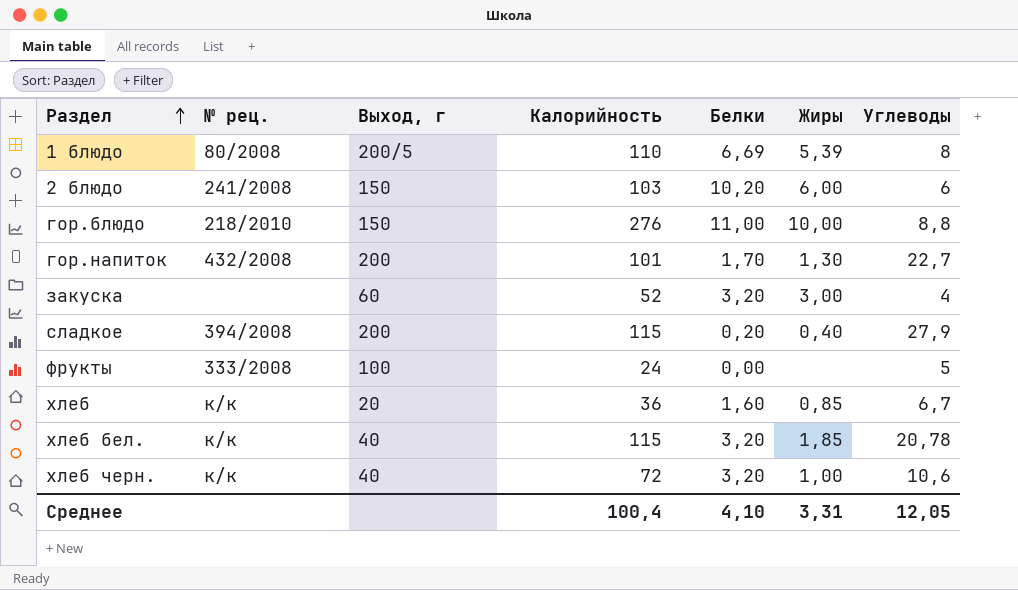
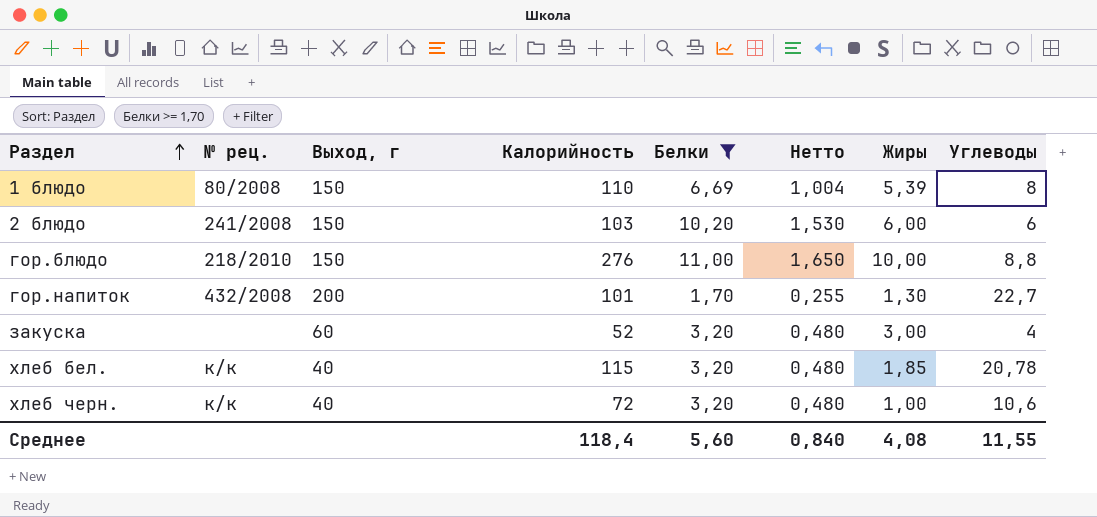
filter: none -> Белки >= 1,70
column Нетто | formula: none -> [Белки] * 0,15
1 блюдо | Выход, г: 200/5 -> 150
Среднее | Калорийность: 100,4 -> 118,4
Среднее | Белки: 4,10 -> 5,60
Среднее | Жиры: 3,31 -> 4,08
Среднее | Углеводы: 12,05 -> 11,55

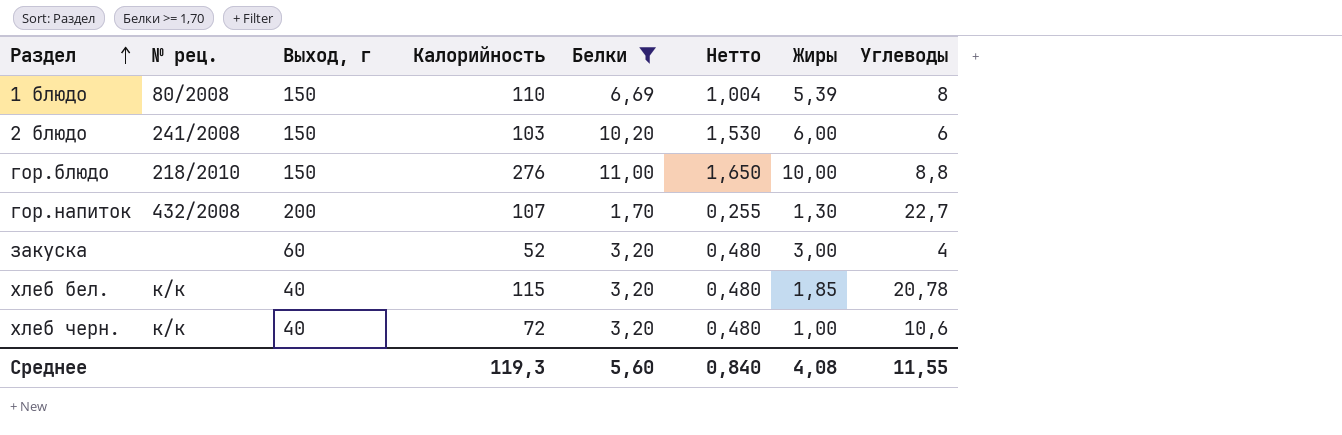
гор.напиток | Калорийность: 101 -> 107
Среднее | Калорийность: 118,4 -> 119,3

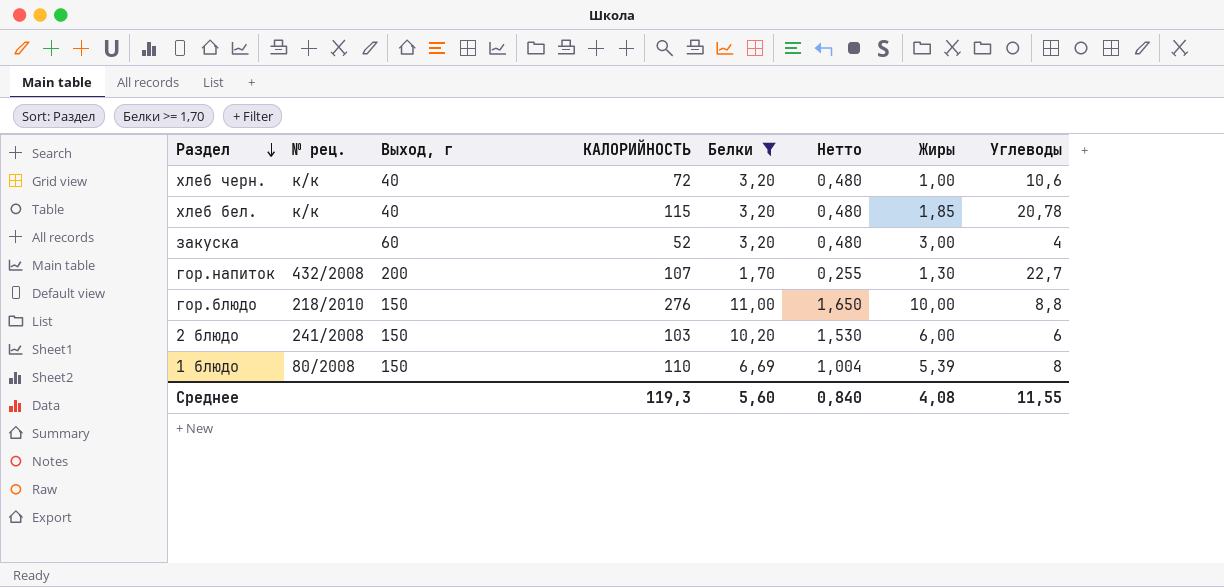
row order: Раздел ascending -> Раздел descending
column name: Калорийность -> КАЛОРИЙНОСТЬ

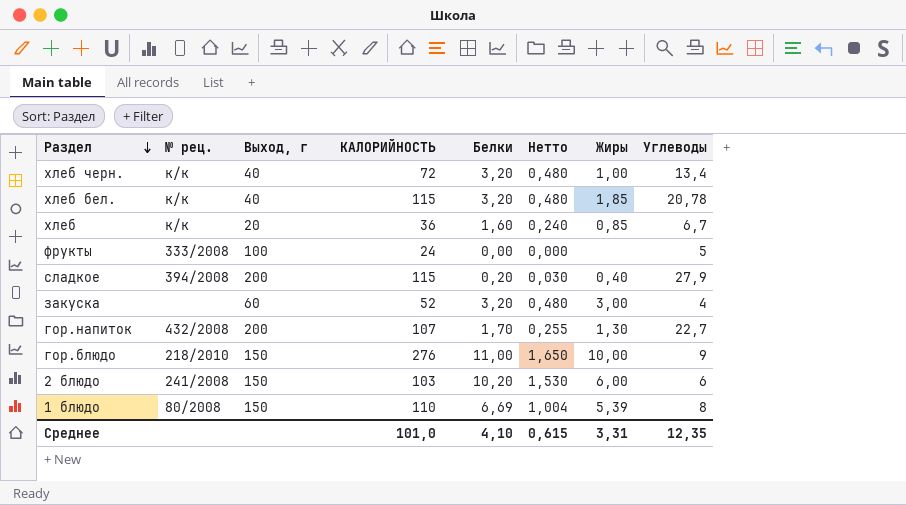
filter: Белки >= 1,70 -> none
хлеб черн. | Углеводы: 10,6 -> 13,4
гор.блюдо | Углеводы: 8,8 -> 9
Среднее | КАЛОРИЙНОСТЬ: 119,3 -> 101,0
Среднее | Белки: 5,60 -> 4,10
Среднее | Нетто: 0,840 -> 0,615
Среднее | Жиры: 4,08 -> 3,31
Среднее | Углеводы: 11,55 -> 12,35

